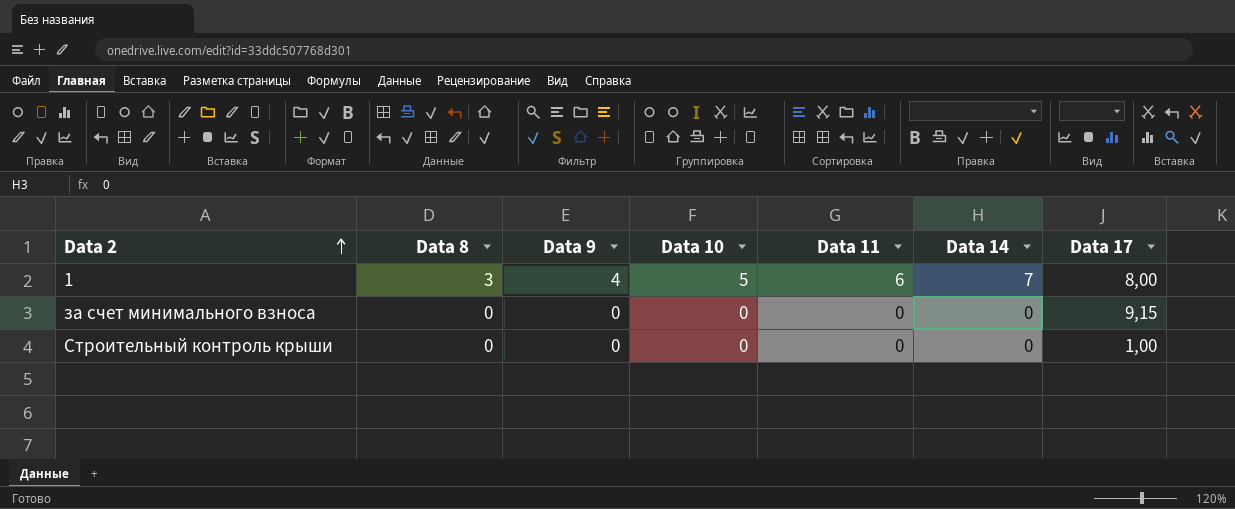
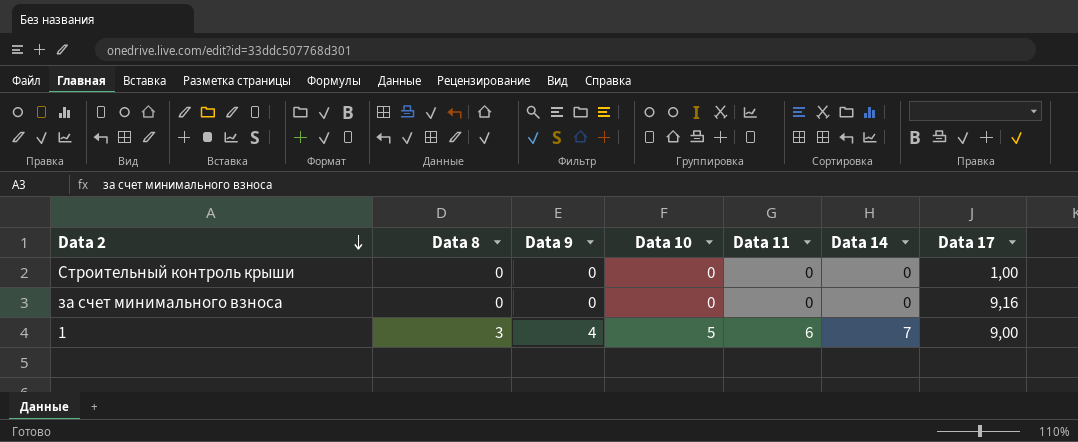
row order: Data 2 ascending -> Data 2 descending
за счет минимального взноса | Data 17: 9,15 -> 9,16
1 | Data 17: 8,00 -> 9,00

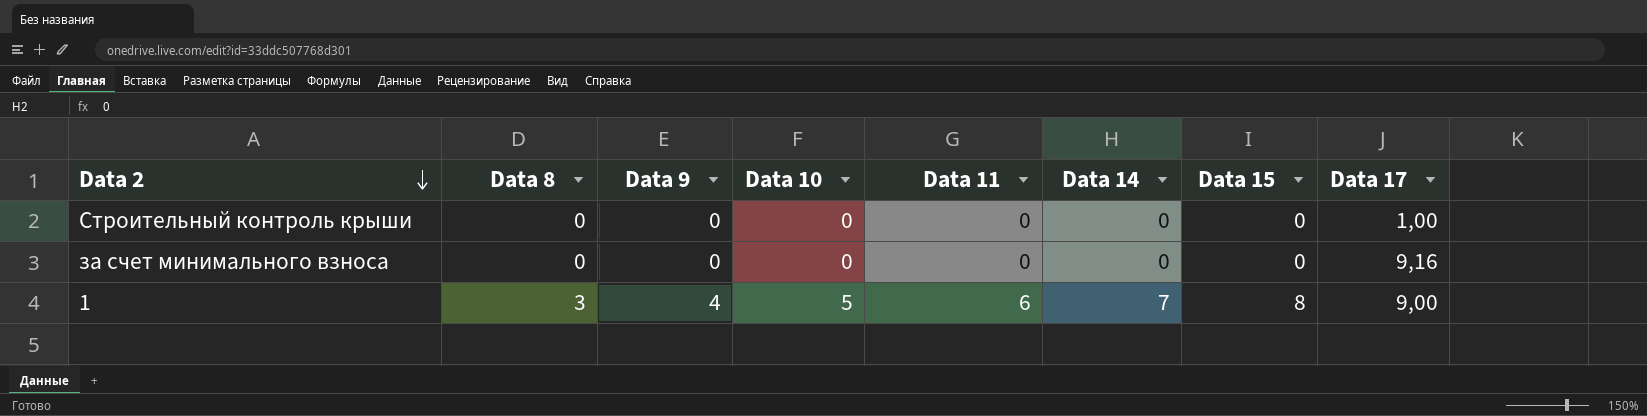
column Data 15 | position: none -> 7

